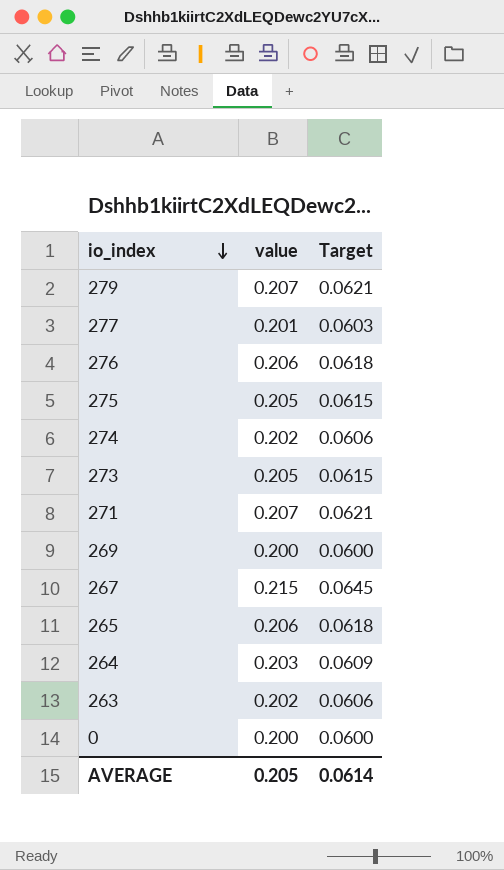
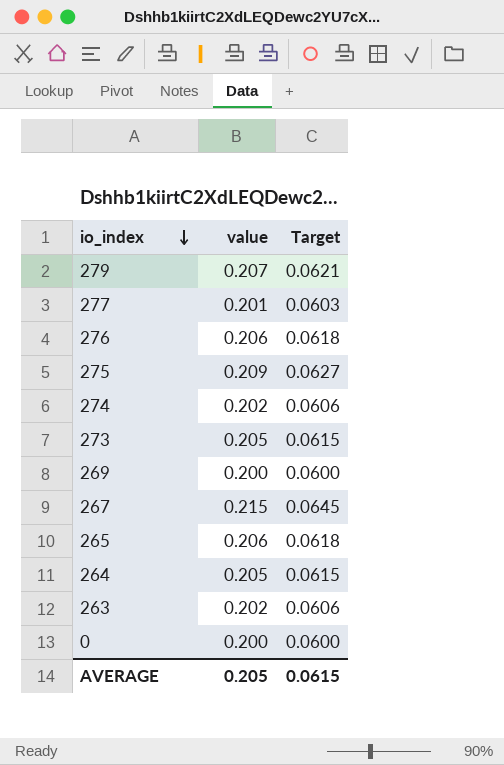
row 271: 0.207 | 0.0621 -> none
275 | value: 0.205 -> 0.209
275 | Target: 0.0615 -> 0.0627
264 | value: 0.203 -> 0.205
264 | Target: 0.0609 -> 0.0615
AVERAGE | Target: 0.0614 -> 0.0615

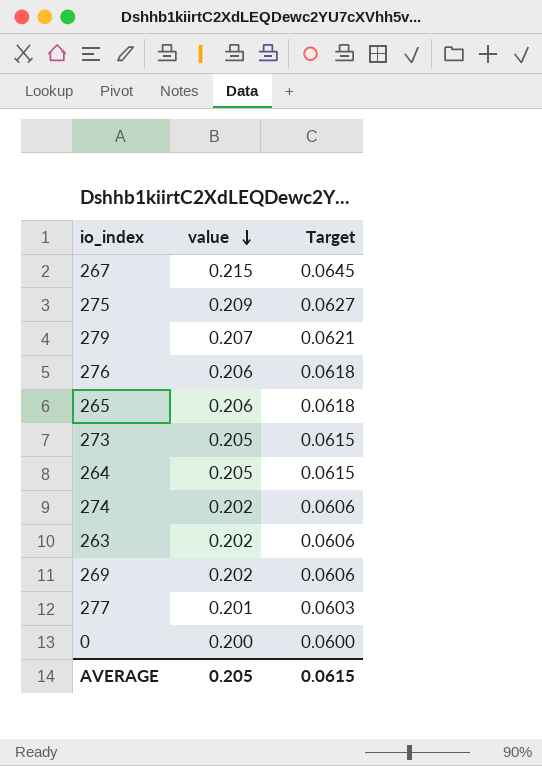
row order: io_index descending -> value descending
269 | value: 0.200 -> 0.202
269 | Target: 0.0600 -> 0.0606

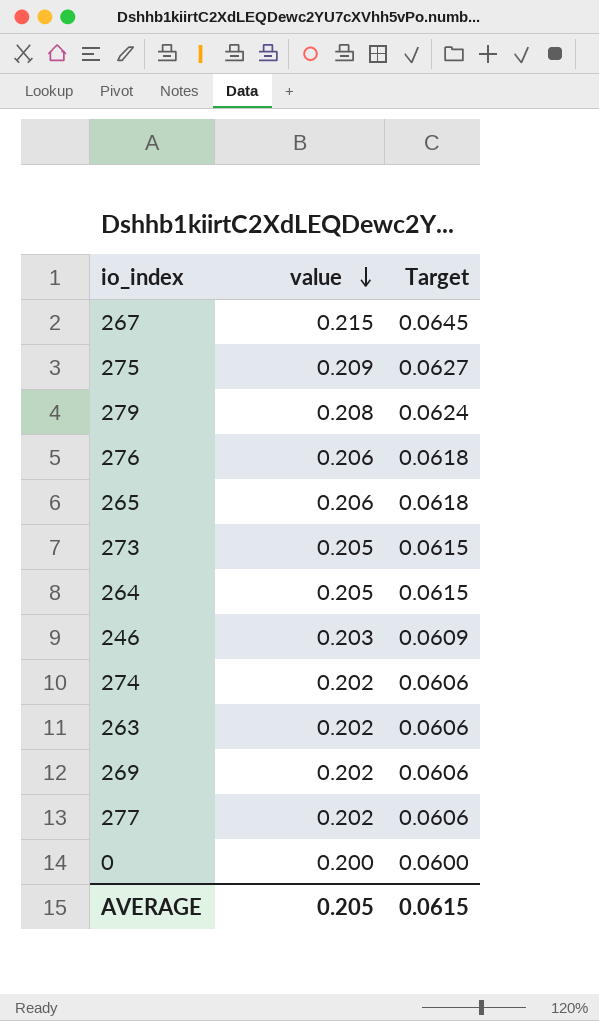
279 | value: 0.207 -> 0.208
279 | Target: 0.0621 -> 0.0624
row 246: none -> 0.203 | 0.0609
277 | value: 0.201 -> 0.202
277 | Target: 0.0603 -> 0.0606

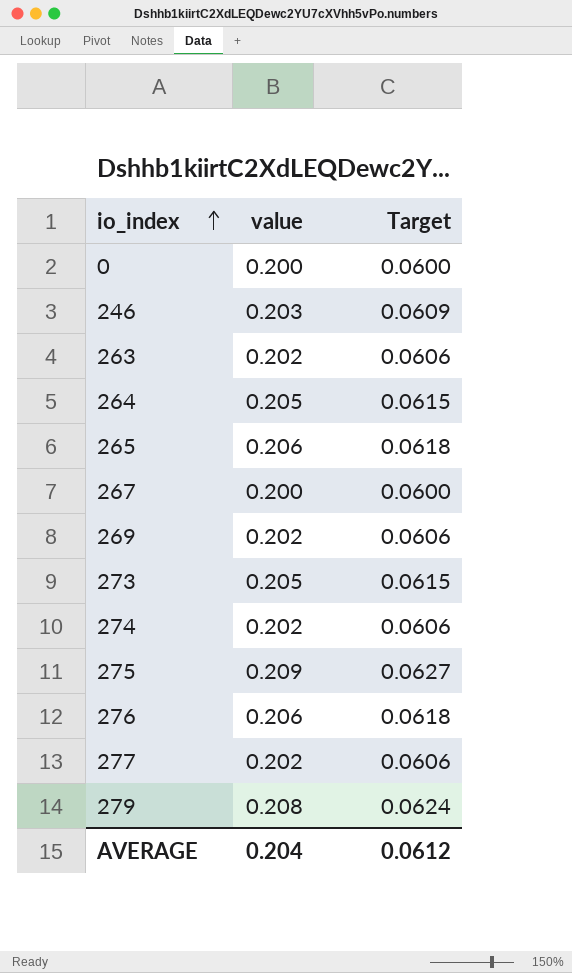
row order: value descending -> io_index ascending
267 | value: 0.215 -> 0.200
267 | Target: 0.0645 -> 0.0600
AVERAGE | value: 0.205 -> 0.204
AVERAGE | Target: 0.0615 -> 0.0612

